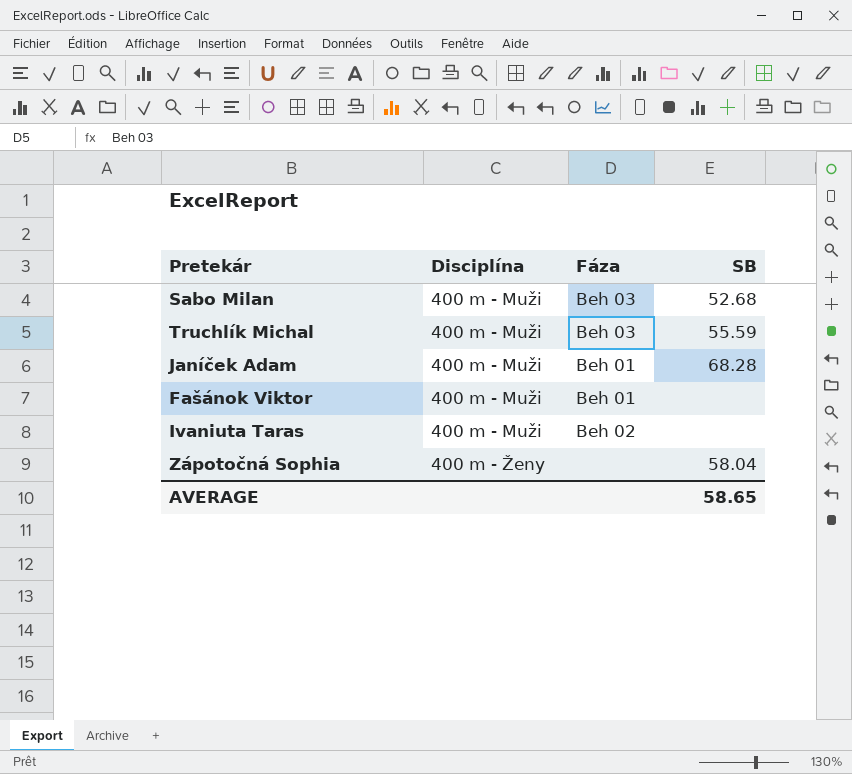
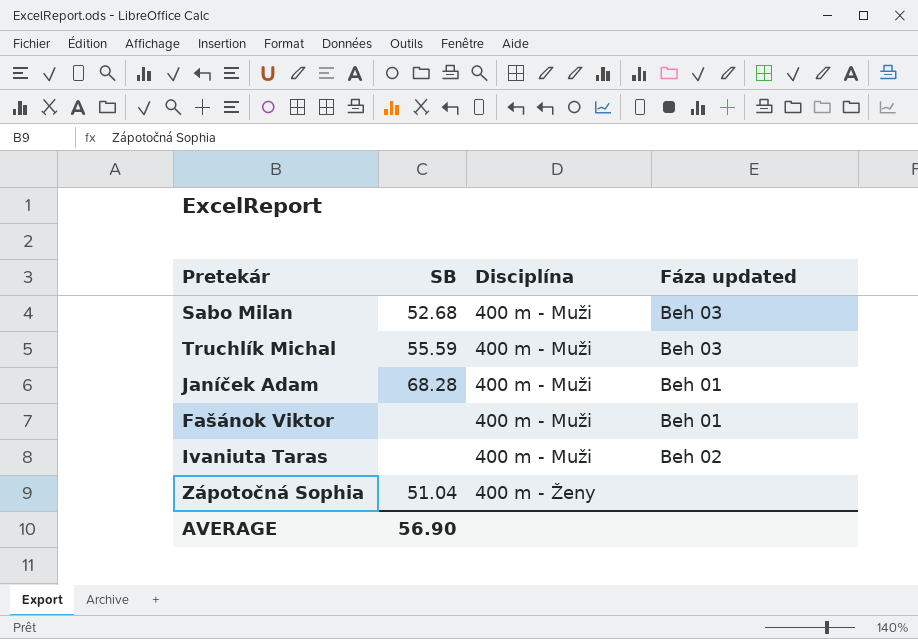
column SB | position: 4 -> 2
column name: Fáza -> Fáza updated
Zápotočná Sophia | SB: 58.04 -> 51.04
AVERAGE | SB: 58.65 -> 56.90

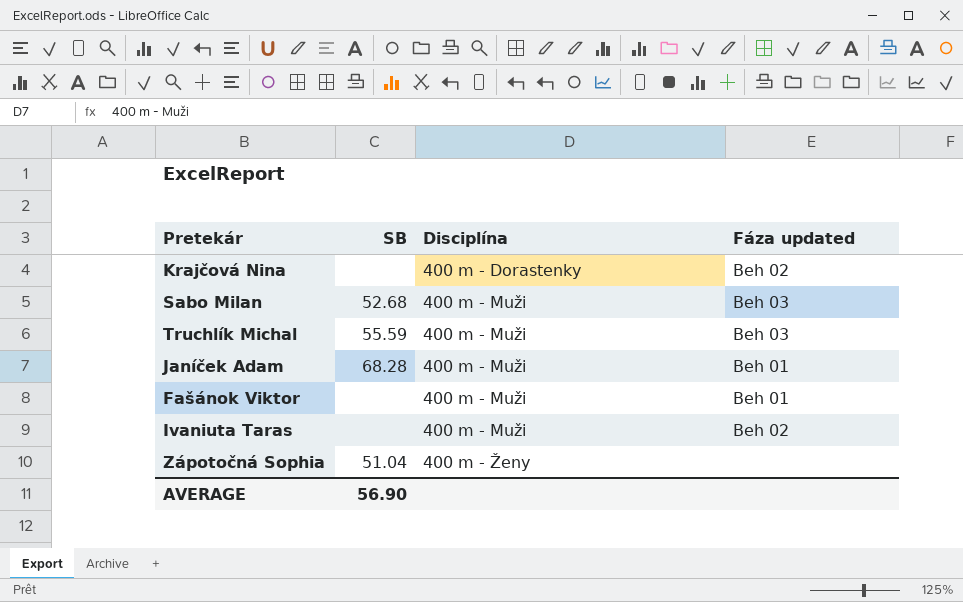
row Krajčová Nina: none -> none | 400 m - Dorastenky | Beh 02

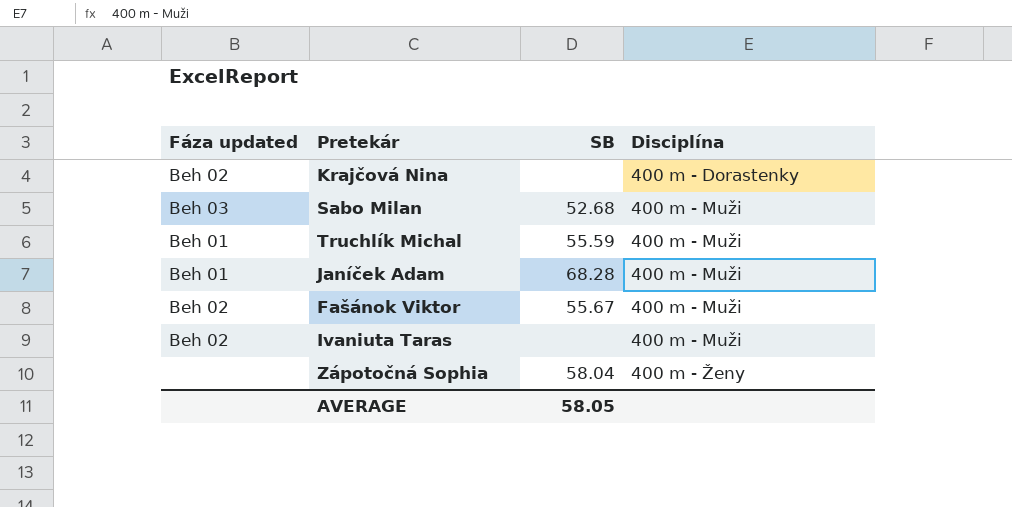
column Fáza updated | position: 4 -> 1
Truchlík Michal | Fáza updated: Beh 03 -> Beh 01
Fašánok Viktor | Fáza updated: Beh 01 -> Beh 02
Fašánok Viktor | SB: none -> 55.67
Zápotočná Sophia | SB: 51.04 -> 58.04
AVERAGE | SB: 56.90 -> 58.05

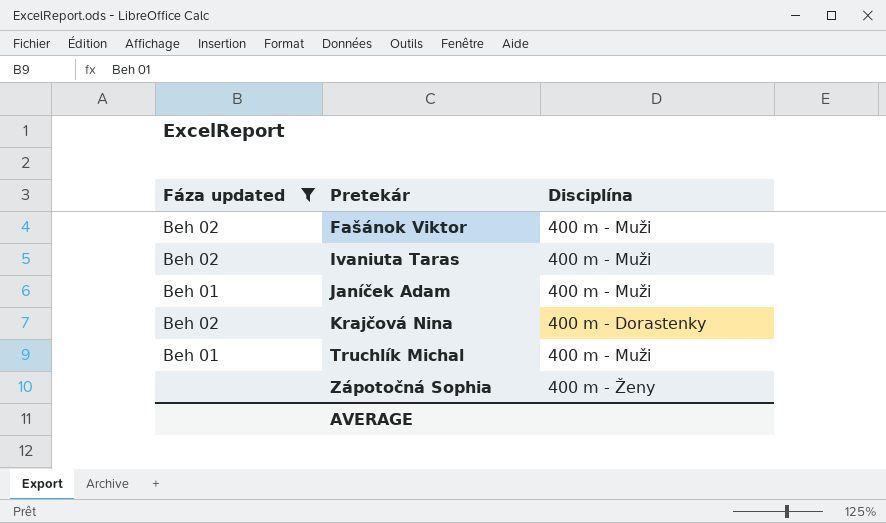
filter: none -> Fáza updated != Beh 03
row order: Disciplína ascending -> Pretekár ascending
column SB | position: 3 -> none

